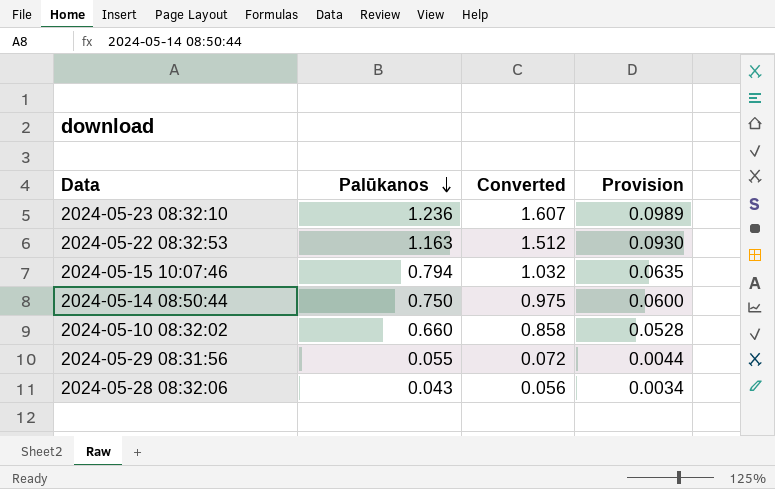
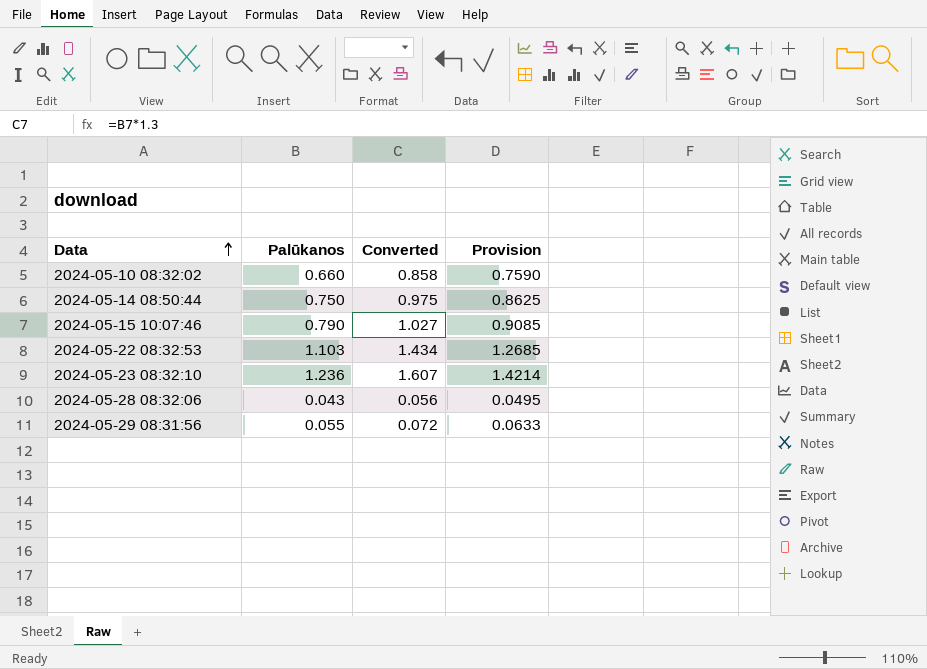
row order: Palūkanos descending -> Data ascending
column Provision | formula: [Palūkanos] * 0.08 -> [Palūkanos] * 1.15
2024-05-15 10:07:46 | Palūkanos: 0.794 -> 0.790
2024-05-15 10:07:46 | Converted: 1.032 -> 1.027
2024-05-22 08:32:53 | Palūkanos: 1.163 -> 1.103
2024-05-22 08:32:53 | Converted: 1.512 -> 1.434

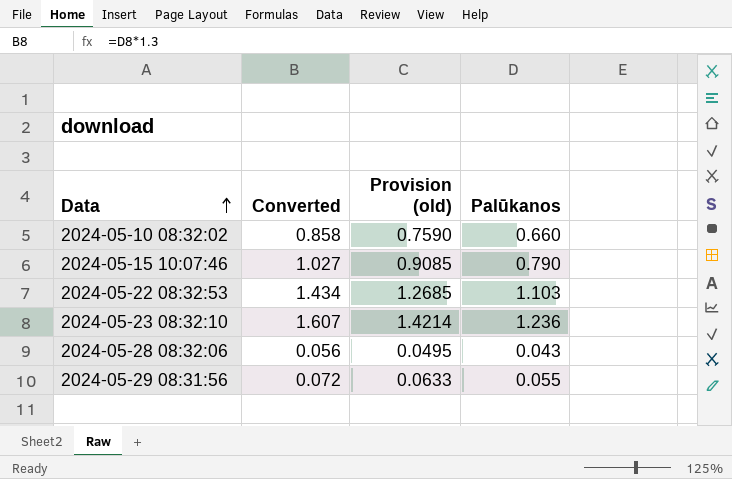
column name: Provision -> Provision (old)
column Palūkanos | position: 2 -> 4
row 2024-05-14 08:50:44: 0.750 | 0.975 | 0.8625 -> none

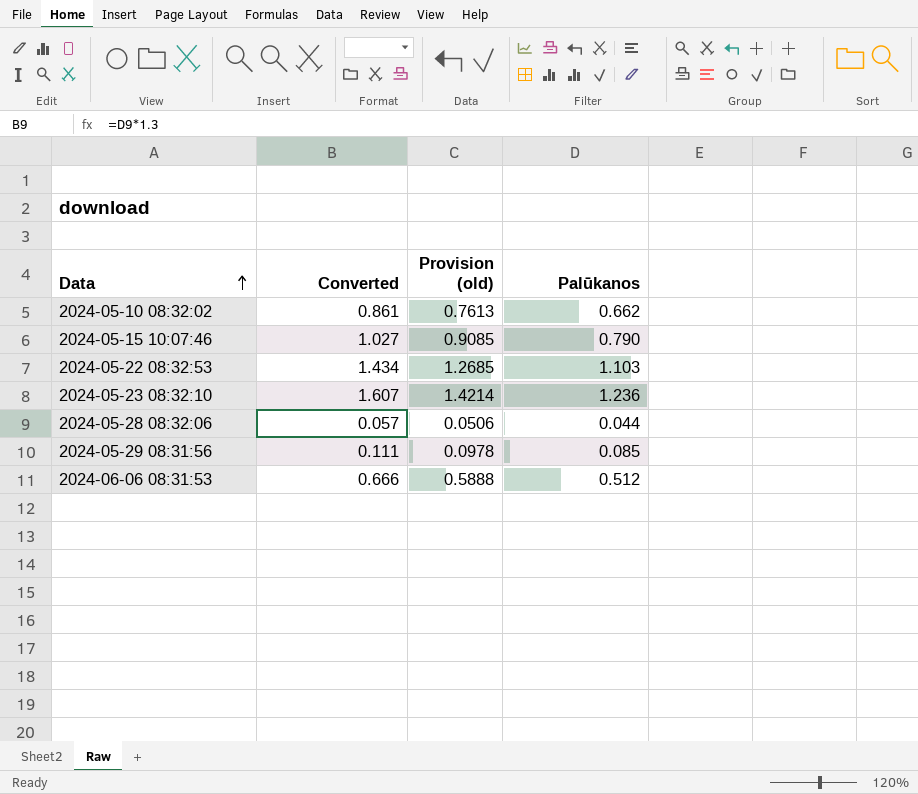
2024-05-10 08:32:02 | Converted: 0.858 -> 0.861
2024-05-10 08:32:02 | Provision (old): 0.7590 -> 0.7613
2024-05-10 08:32:02 | Palūkanos: 0.660 -> 0.662
2024-05-28 08:32:06 | Converted: 0.056 -> 0.057
2024-05-28 08:32:06 | Provision (old): 0.0495 -> 0.0506
2024-05-28 08:32:06 | Palūkanos: 0.043 -> 0.044
2024-05-29 08:31:56 | Converted: 0.072 -> 0.111
2024-05-29 08:31:56 | Provision (old): 0.0633 -> 0.0978
2024-05-29 08:31:56 | Palūkanos: 0.055 -> 0.085
row 2024-06-06 08:31:53: none -> 0.666 | 0.5888 | 0.512

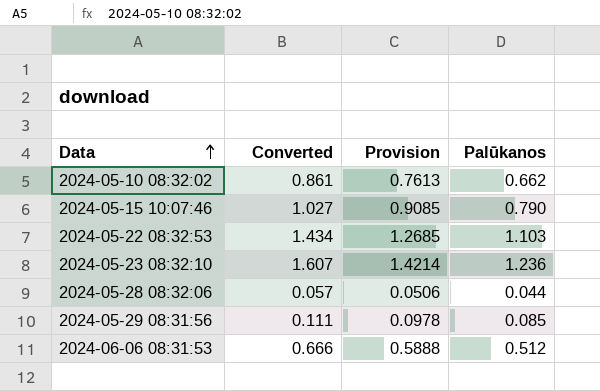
column name: Provision (old) -> Provision

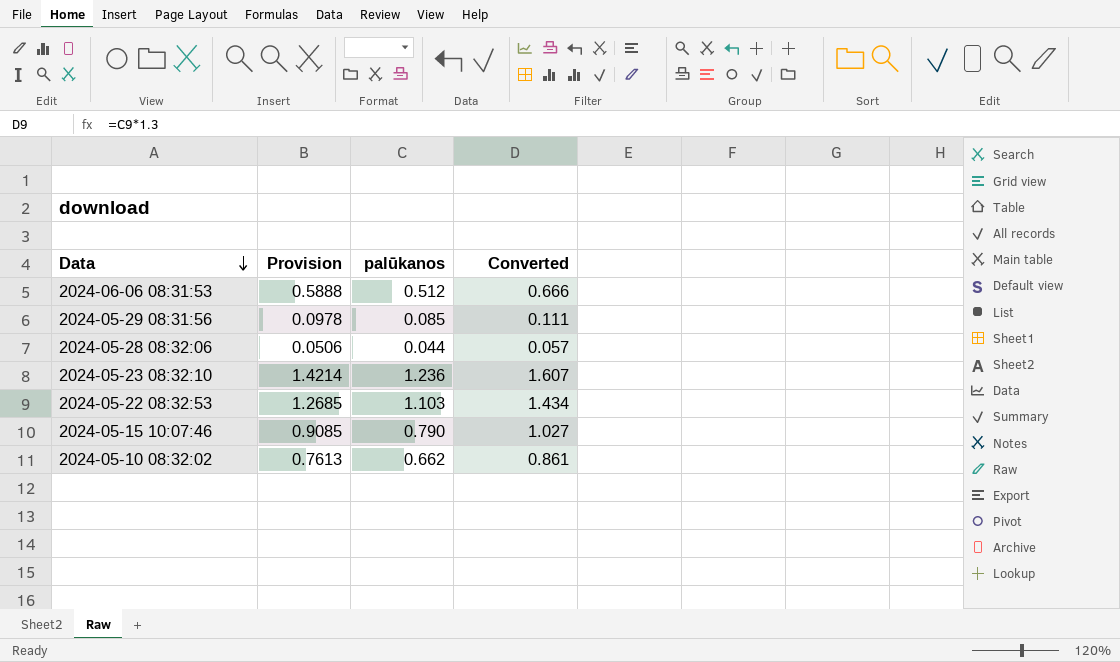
row order: Data ascending -> Data descending
column name: Palūkanos -> palūkanos
column Converted | position: 2 -> 4

